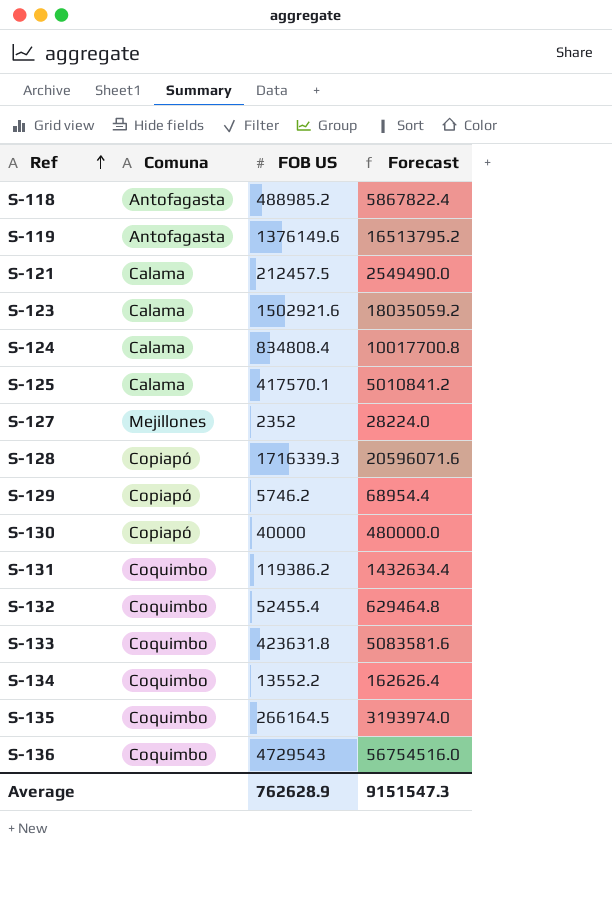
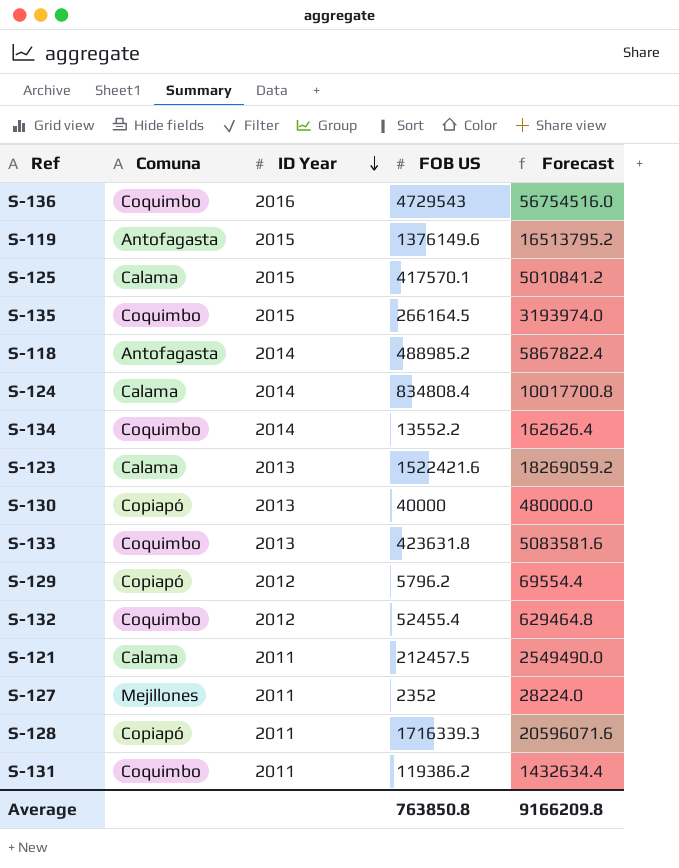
row order: Ref ascending -> ID Year descending
column ID Year | position: none -> 3
S-123 | FOB US: 1502921.6 -> 1522421.6
S-123 | Forecast: 18035059.2 -> 18269059.2
S-129 | FOB US: 5746.2 -> 5796.2
S-129 | Forecast: 68954.4 -> 69554.4
Average | FOB US: 762628.9 -> 763850.8
Average | Forecast: 9151547.3 -> 9166209.8

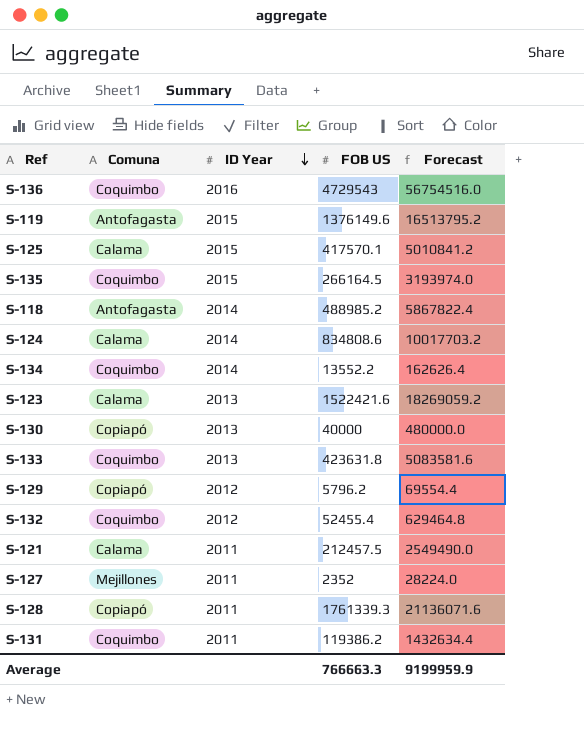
S-124 | FOB US: 834808.4 -> 834808.6
S-124 | Forecast: 10017700.8 -> 10017703.2
S-128 | FOB US: 1716339.3 -> 1761339.3
S-128 | Forecast: 20596071.6 -> 21136071.6
Average | FOB US: 763850.8 -> 766663.3
Average | Forecast: 9166209.8 -> 9199959.9

